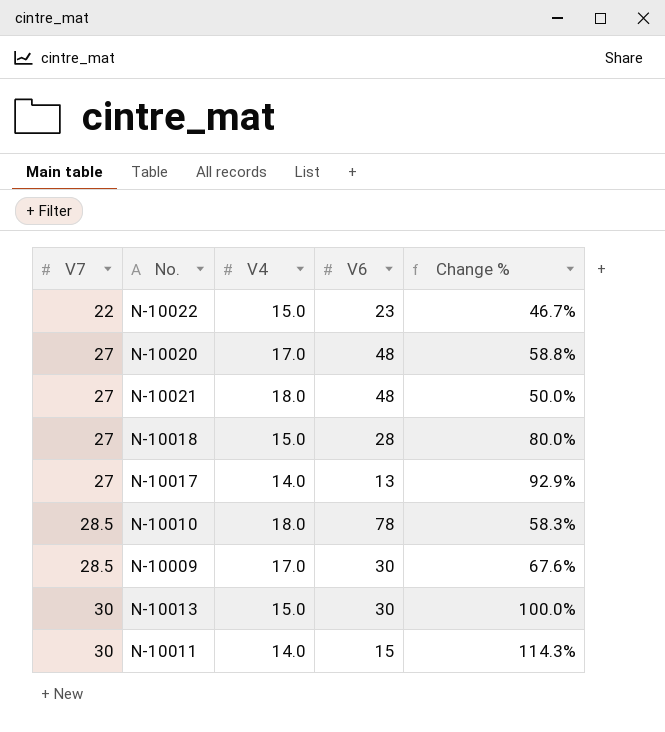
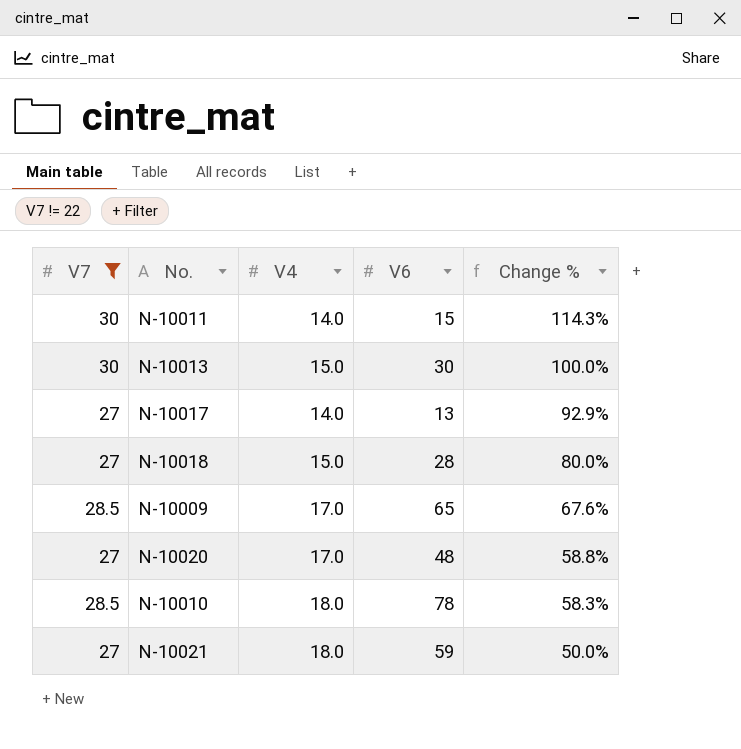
filter: none -> V7 != 22
row order: V7 ascending -> Change % descending
N-10009 | V6: 30 -> 65
N-10021 | V6: 48 -> 59

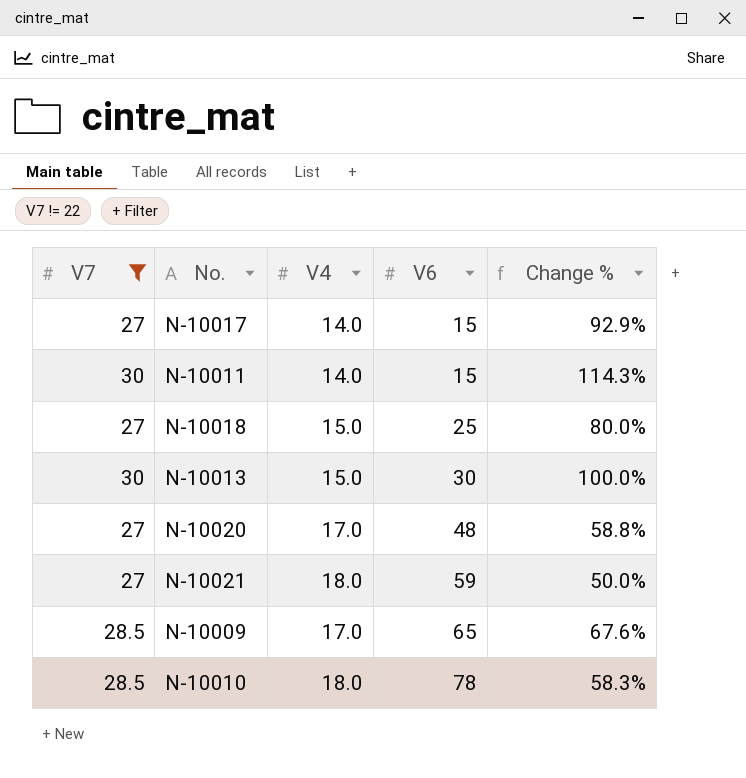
row order: Change % descending -> V6 ascending
N-10017 | V6: 13 -> 15
N-10018 | V6: 28 -> 25

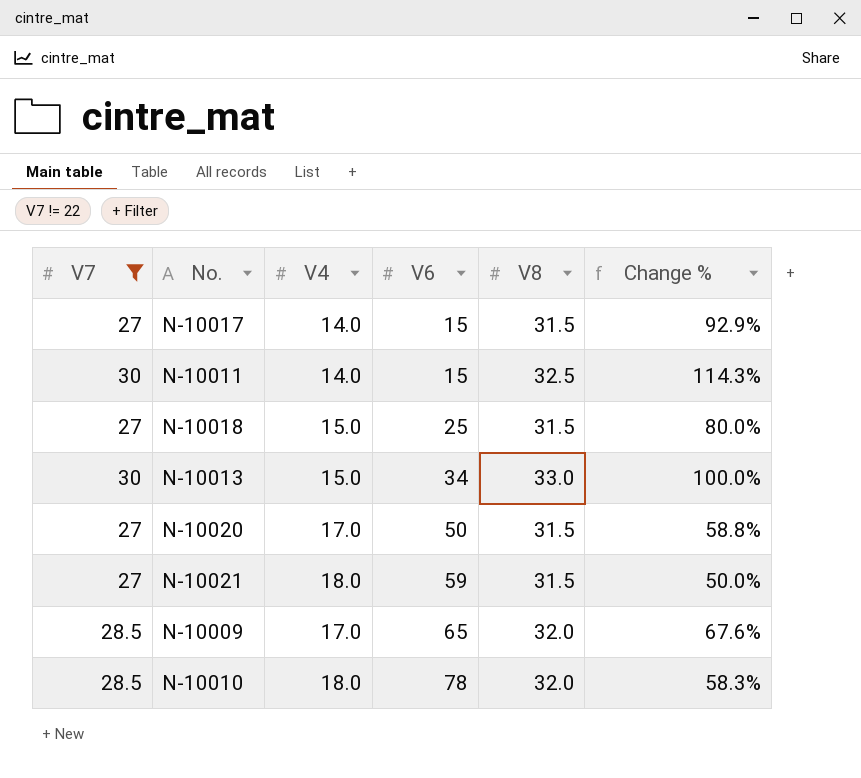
column V8 | position: none -> 5
N-10013 | V6: 30 -> 34
N-10020 | V6: 48 -> 50

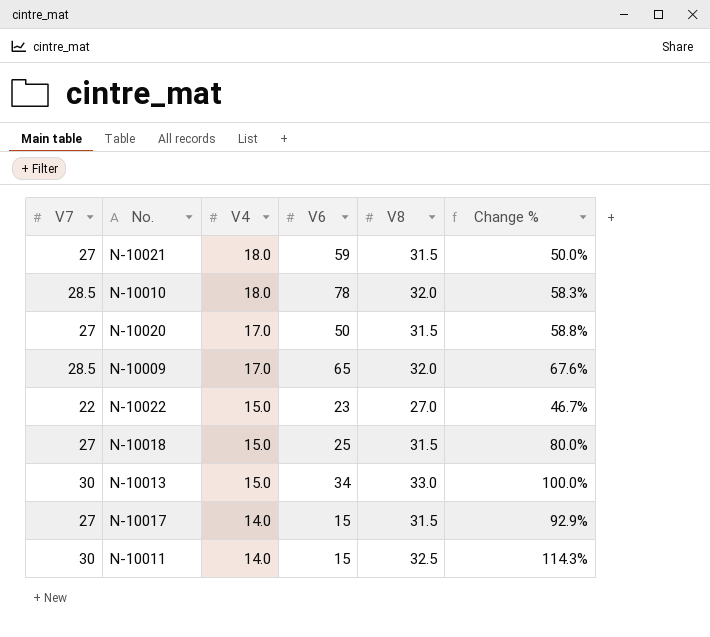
filter: V7 != 22 -> none
row order: V6 ascending -> V4 descending

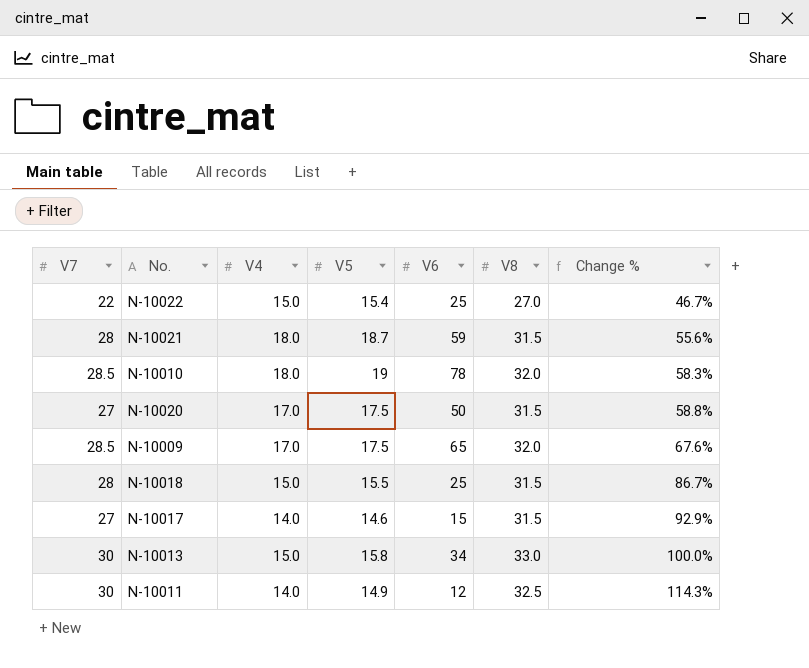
row order: V4 descending -> Change % ascending
column V5 | position: none -> 4
N-10022 | V6: 23 -> 25
N-10021 | V7: 27 -> 28
N-10021 | Change %: 50.0% -> 55.6%
N-10018 | V7: 27 -> 28
N-10018 | Change %: 80.0% -> 86.7%
N-10011 | V6: 15 -> 12

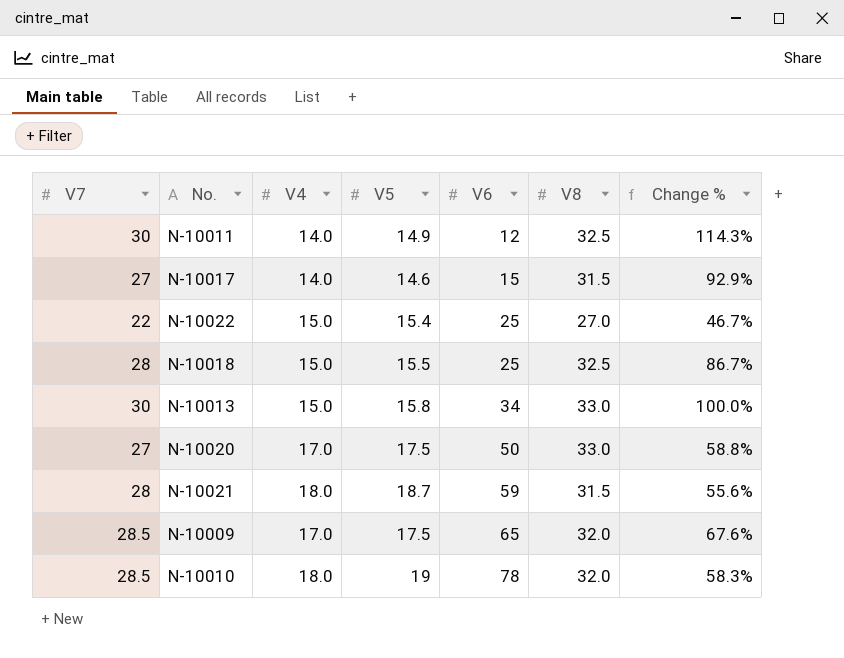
row order: Change % ascending -> V6 ascending
N-10018 | V8: 31.5 -> 32.5
N-10020 | V8: 31.5 -> 33.0

